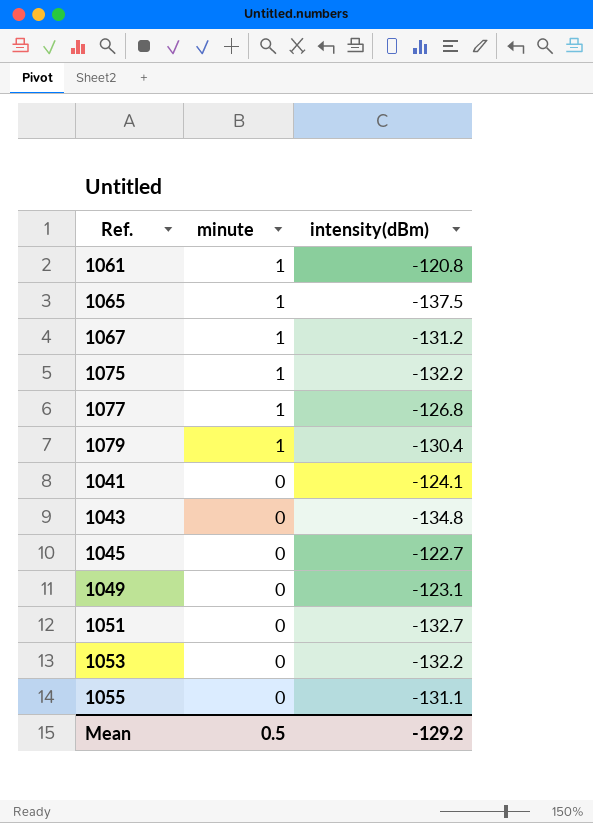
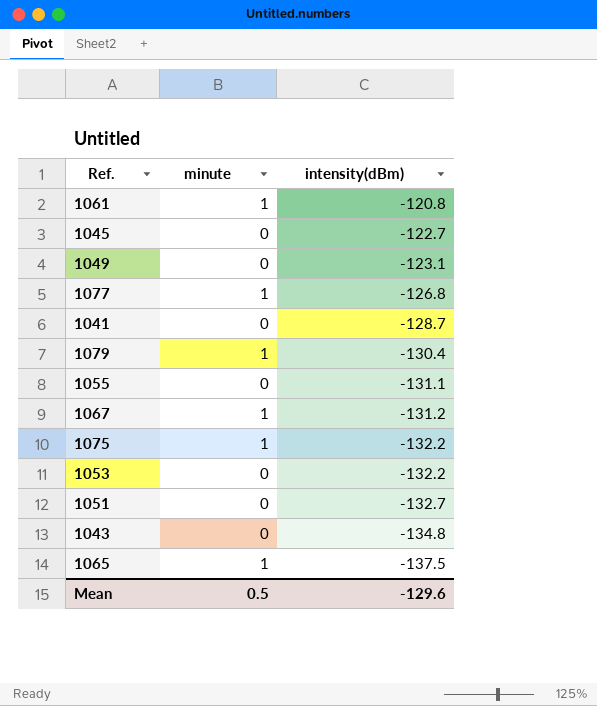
row order: minute descending -> intensity(dBm) descending
1041 | intensity(dBm): -124.1 -> -128.7
Mean | intensity(dBm): -129.2 -> -129.6

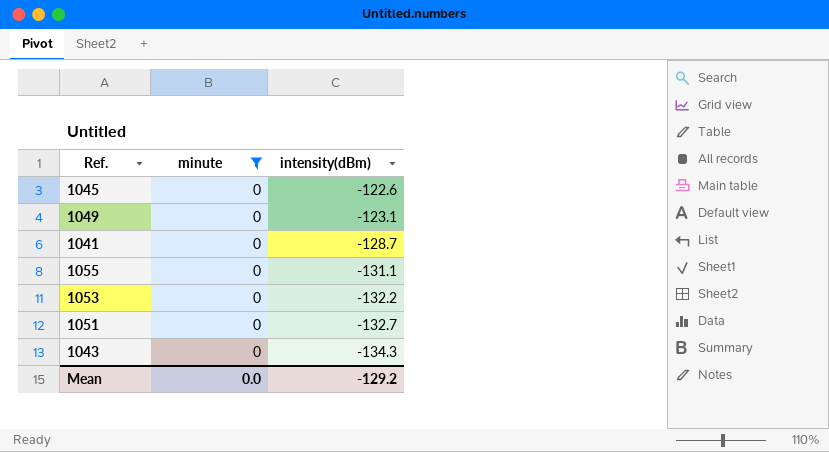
filter: none -> minute = 0
1045 | intensity(dBm): -122.7 -> -122.6
1043 | intensity(dBm): -134.8 -> -134.3
Mean | minute: 0.5 -> 0.0
Mean | intensity(dBm): -129.6 -> -129.2

